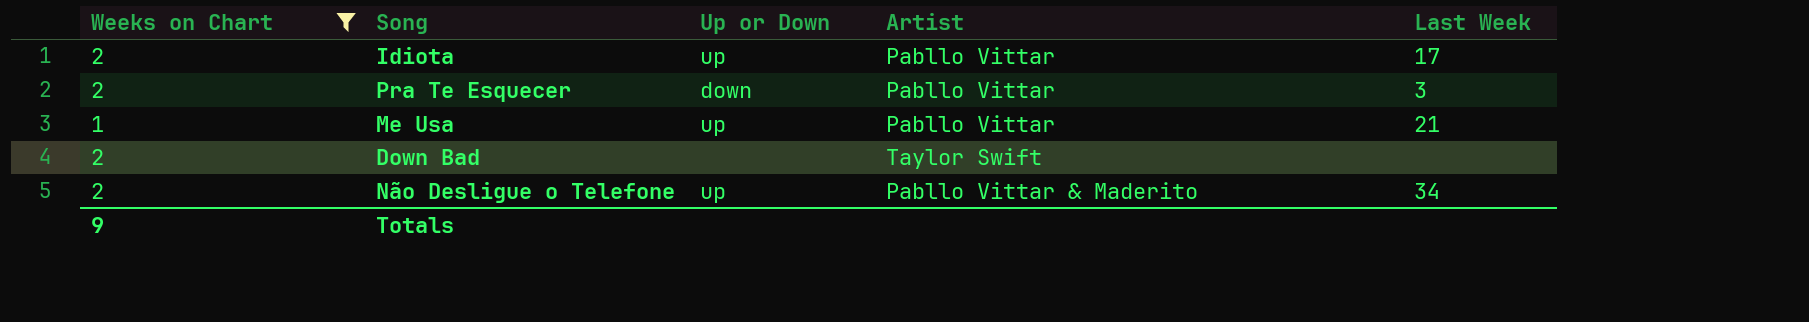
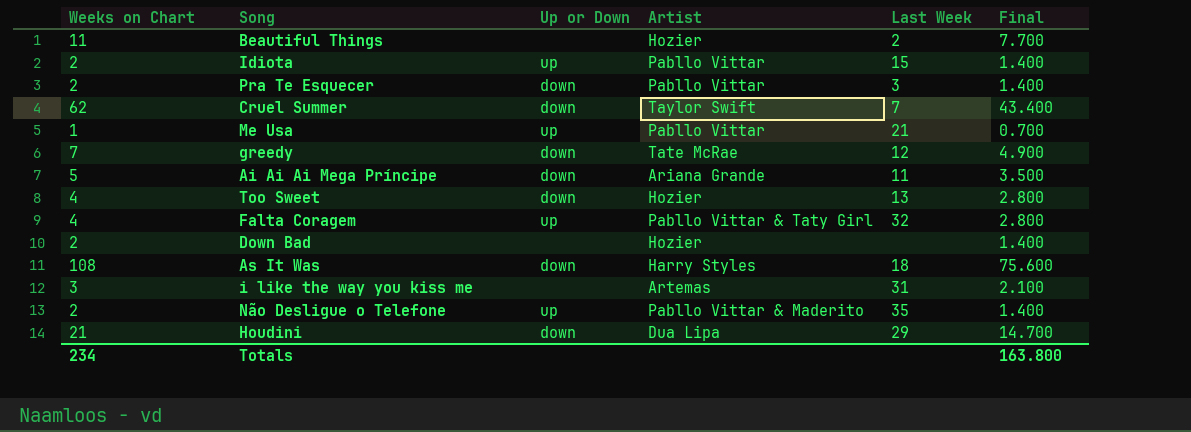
filter: Weeks on Chart <= 2 -> none
column Final | formula: none -> [Weeks on Chart] * 0.7
Idiota | Last Week: 17 -> 15
Down Bad | Artist: Taylor Swift -> Hozier
Não Desligue o Telefone | Last Week: 34 -> 35
Totals | Weeks on Chart: 9 -> 234

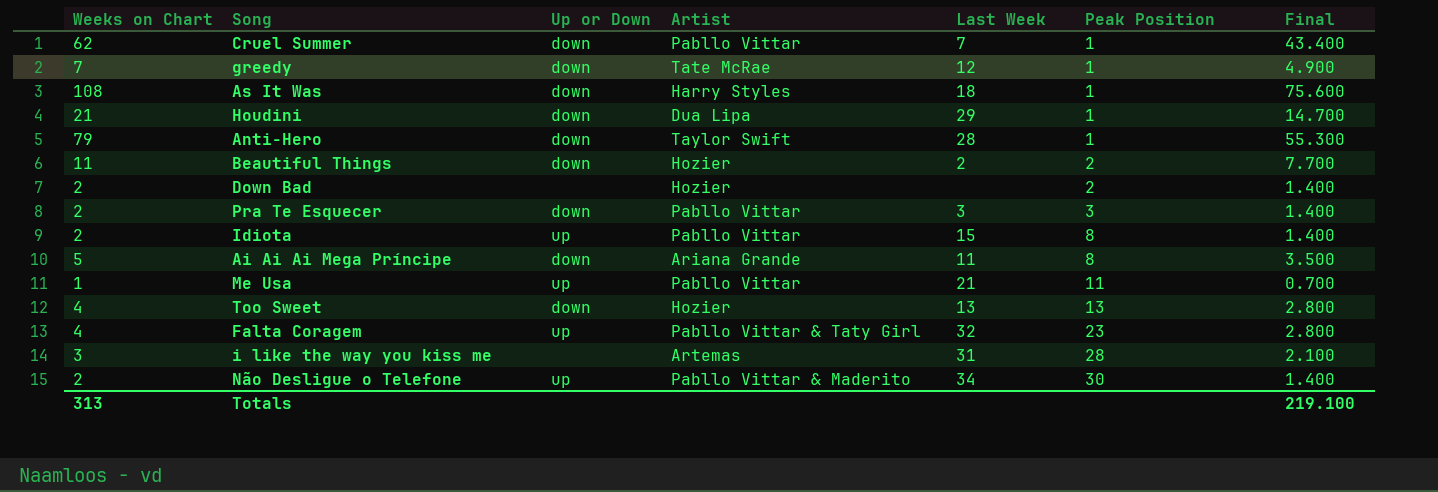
row order: none -> Peak Position ascending
column Peak Position | position: none -> 6
Cruel Summer | Artist: Taylor Swift -> Pabllo Vittar
row Anti-Hero: none -> 79 | down | Taylor Swift | 28 | 1 | 55.300
Beautiful Things | Up or Down: none -> down
Não Desligue o Telefone | Last Week: 35 -> 34
Totals | Weeks on Chart: 234 -> 313
Totals | Final: 163.800 -> 219.100

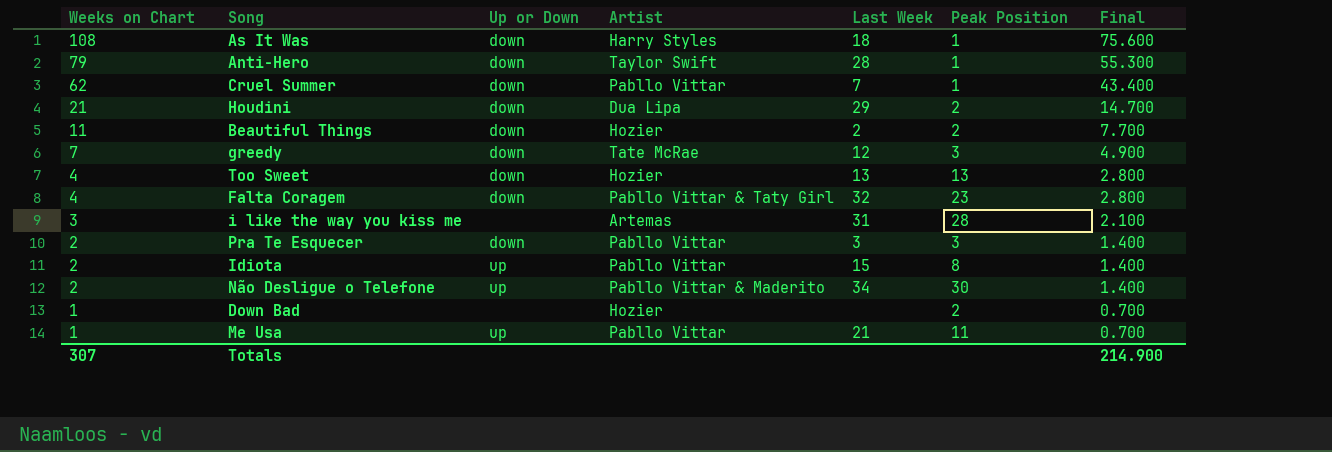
row order: Peak Position ascending -> Weeks on Chart descending
row Ai Ai Ai Mega Príncipe: 5 | down | Ariana Grande | 11 | 8 | 3.500 -> none
Houdini | Peak Position: 1 -> 2
greedy | Peak Position: 1 -> 3
Falta Coragem | Up or Down: up -> down
Down Bad | Weeks on Chart: 2 -> 1
Down Bad | Final: 1.400 -> 0.700
Totals | Weeks on Chart: 313 -> 307
Totals | Final: 219.100 -> 214.900

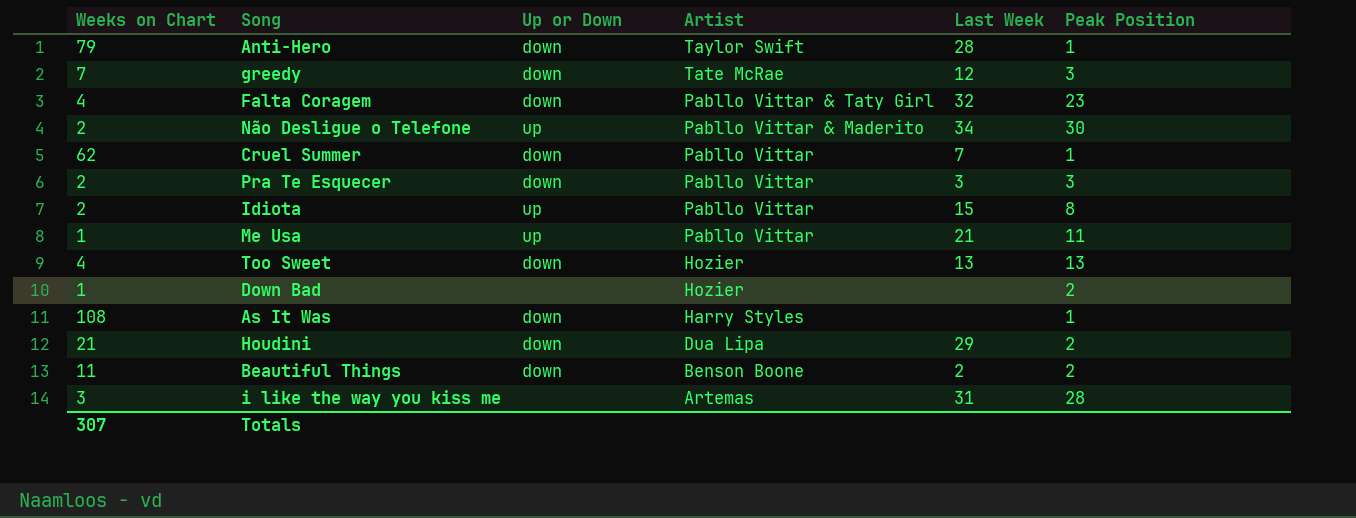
row order: Weeks on Chart descending -> Artist descending
column Final | formula: [Weeks on Chart] * 0.7 -> none
As It Was | Last Week: 18 -> none
Beautiful Things | Artist: Hozier -> Benson Boone

